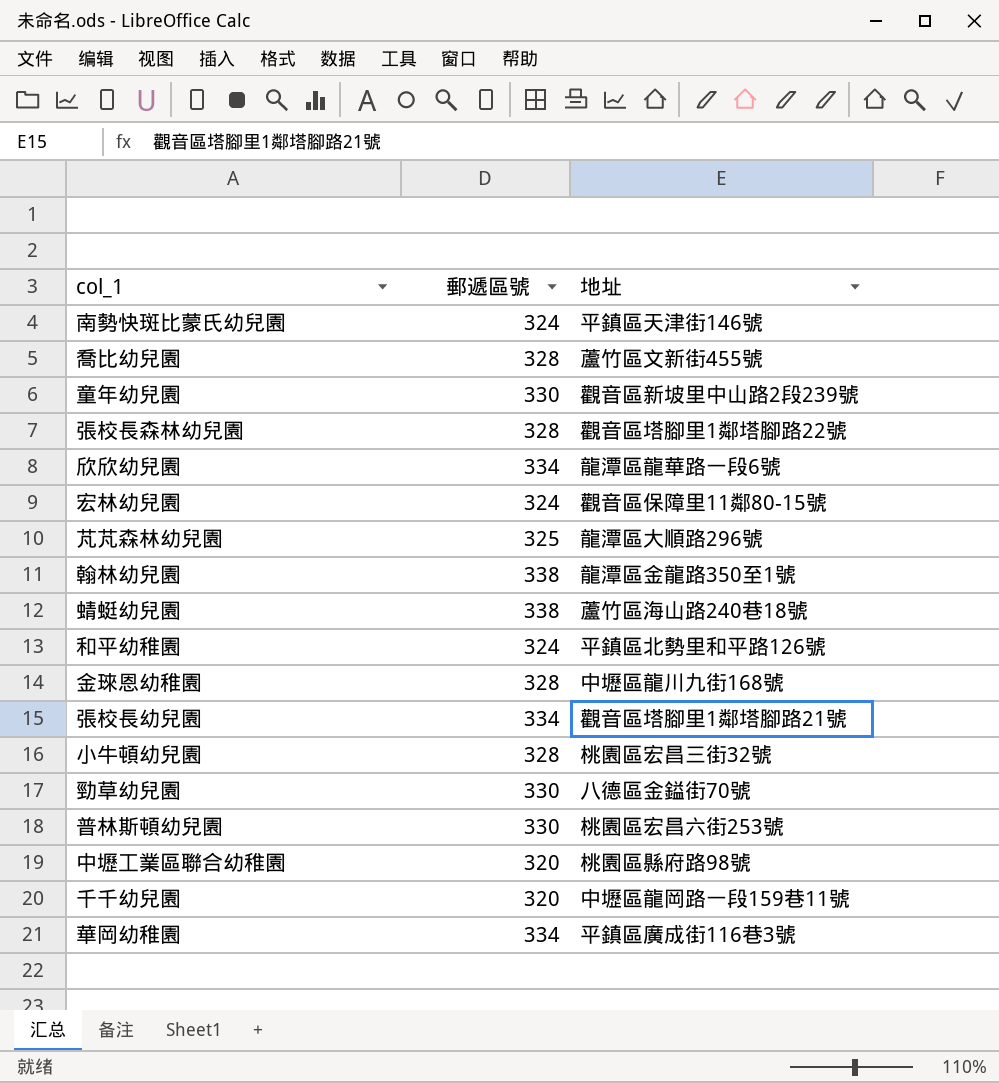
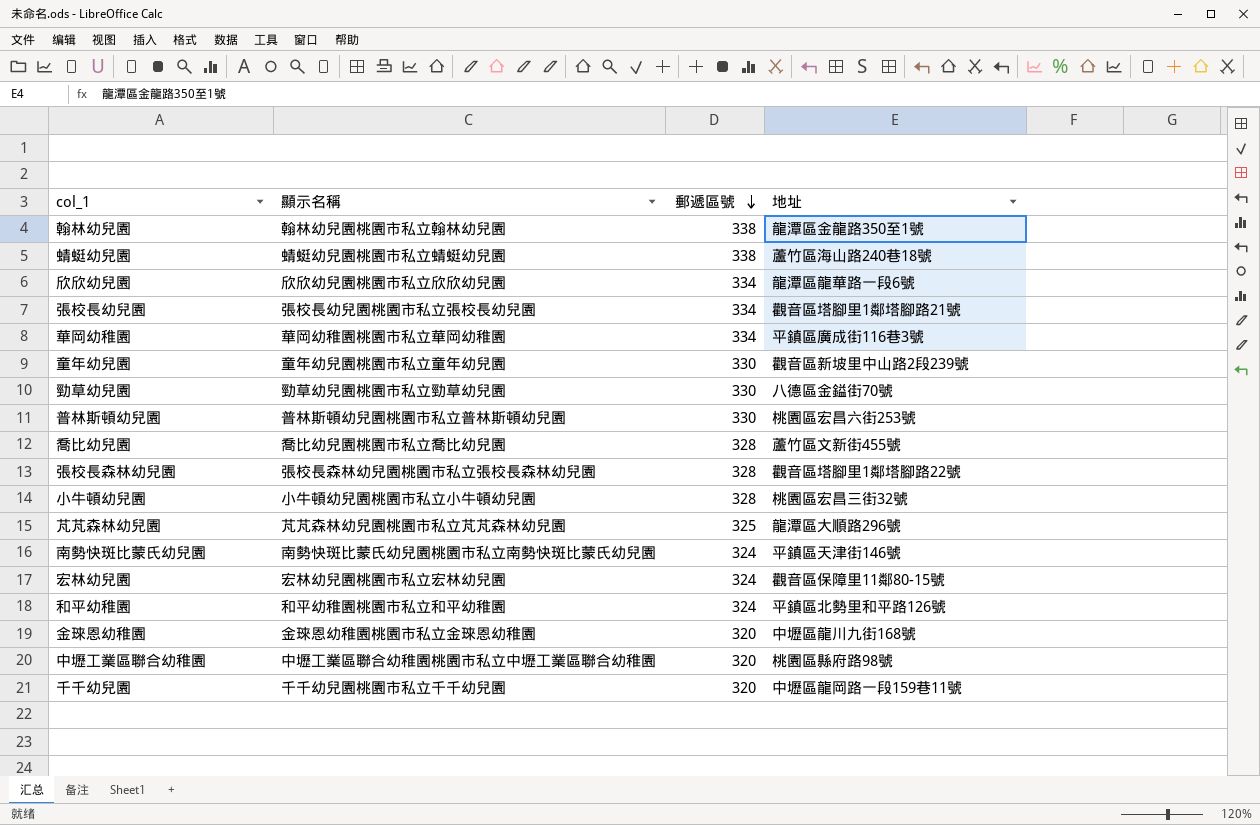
row order: none -> 郵遞區號 descending
column 顯示名稱 | position: none -> 2
金琜恩幼稚園 | 郵遞區號: 328 -> 320

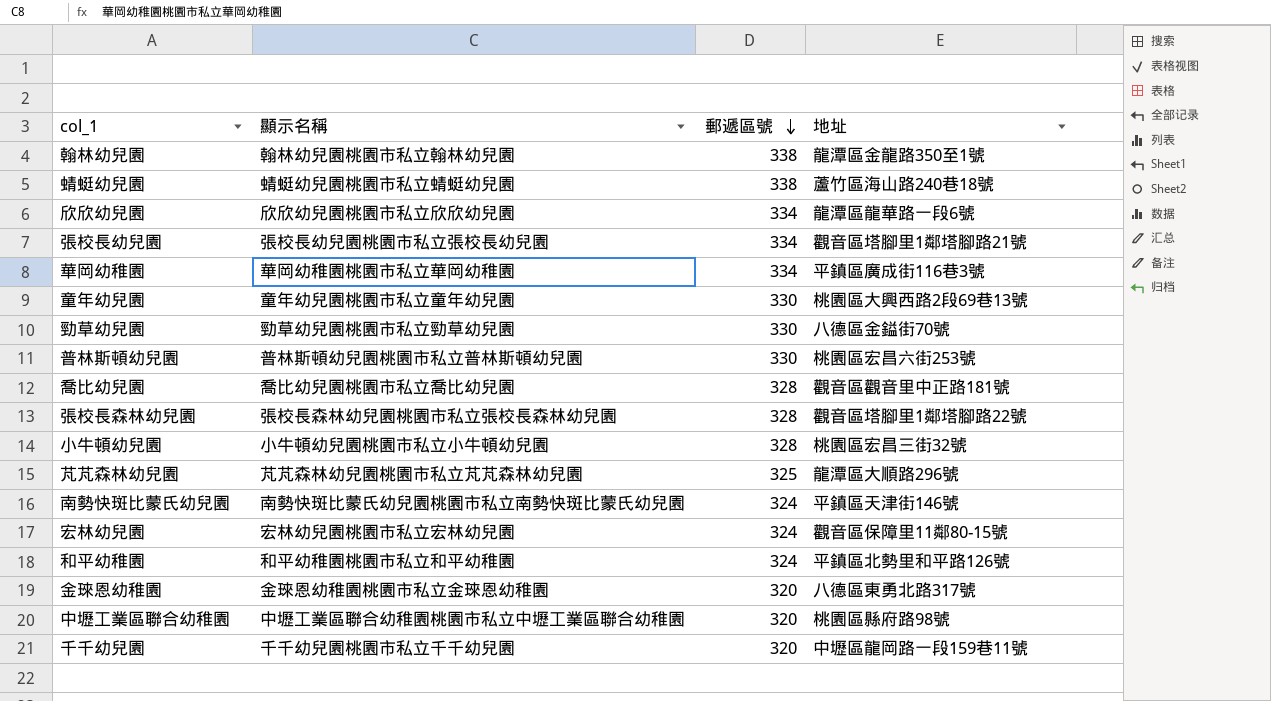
童年幼兒園 | 地址: 觀音區新坡里中山路2段239號 -> 桃園區大興西路2段69巷13號
喬比幼兒園 | 地址: 蘆竹區文新街455號 -> 觀音區觀音里中正路181號
金琜恩幼稚園 | 地址: 中壢區龍川九街168號 -> 八德區東勇北路317號

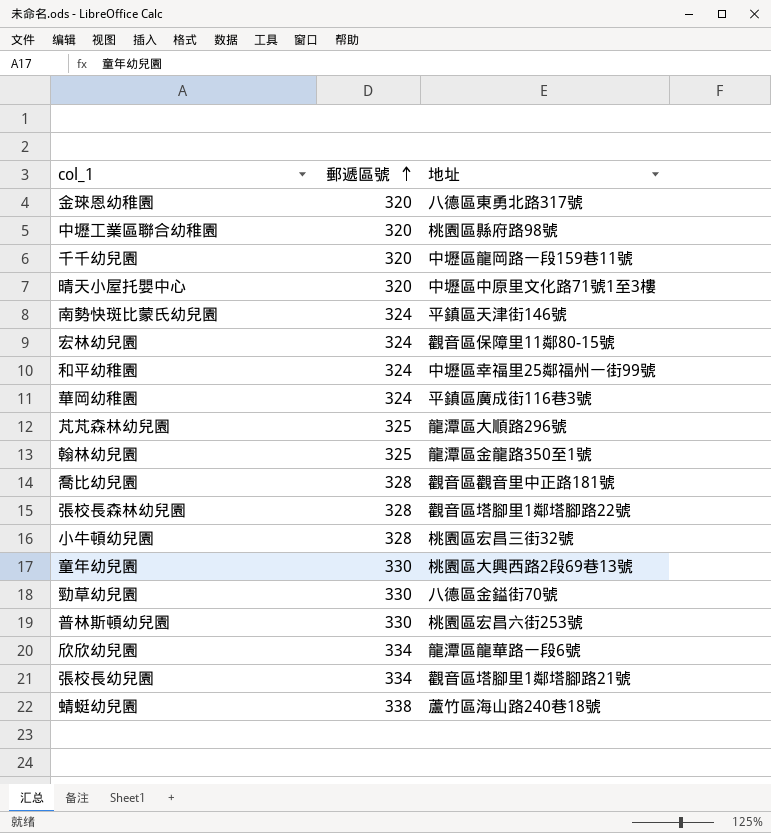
row order: 郵遞區號 descending -> 郵遞區號 ascending
column 顯示名稱 | position: 2 -> none
row 晴天小屋托嬰中心: none -> 320 | 中壢區中原里文化路71號1至3樓
和平幼稚園 | 地址: 平鎮區北勢里和平路126號 -> 中壢區幸福里25鄰福州一街99號
華岡幼稚園 | 郵遞區號: 334 -> 324
翰林幼兒園 | 郵遞區號: 338 -> 325

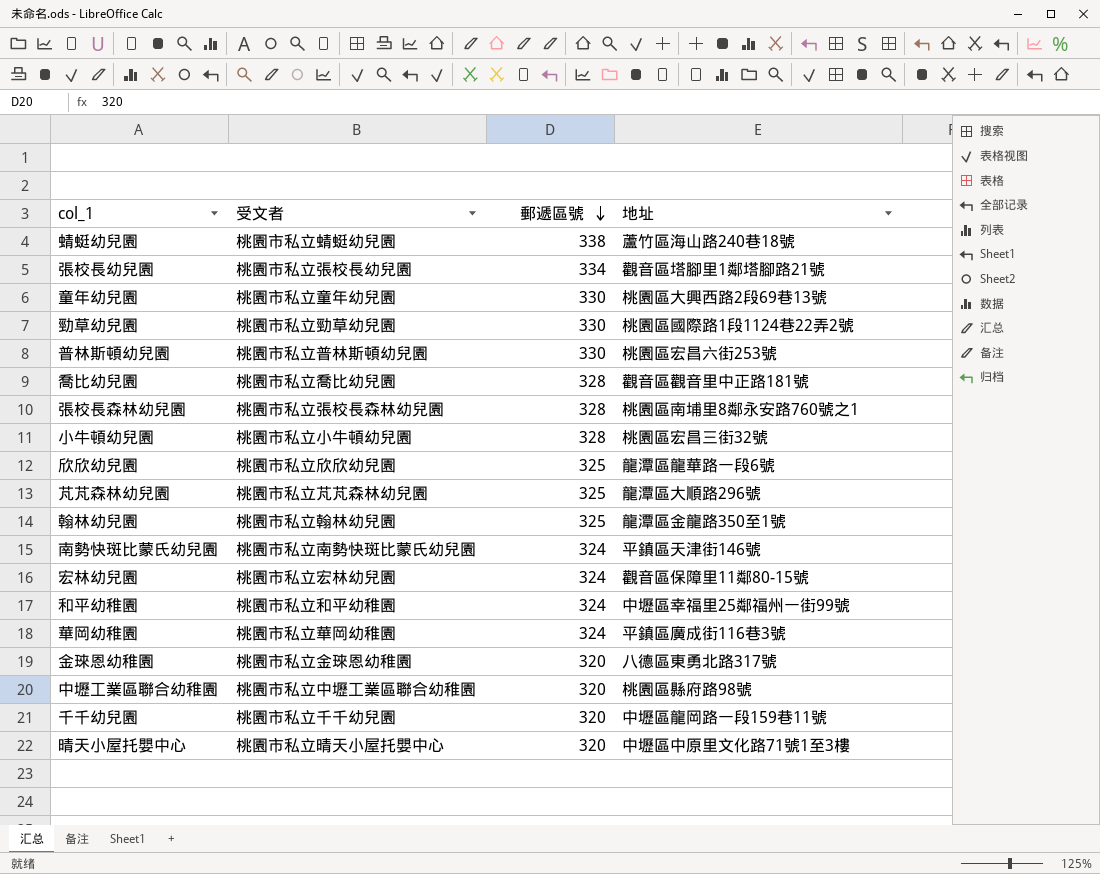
row order: 郵遞區號 ascending -> 郵遞區號 descending
column 受文者 | position: none -> 2
勁草幼兒園 | 地址: 八德區金鎰街70號 -> 桃園區國際路1段1124巷22弄2號
張校長森林幼兒園 | 地址: 觀音區塔腳里1鄰塔腳路22號 -> 桃園區南埔里8鄰永安路760號之1
欣欣幼兒園 | 郵遞區號: 334 -> 325

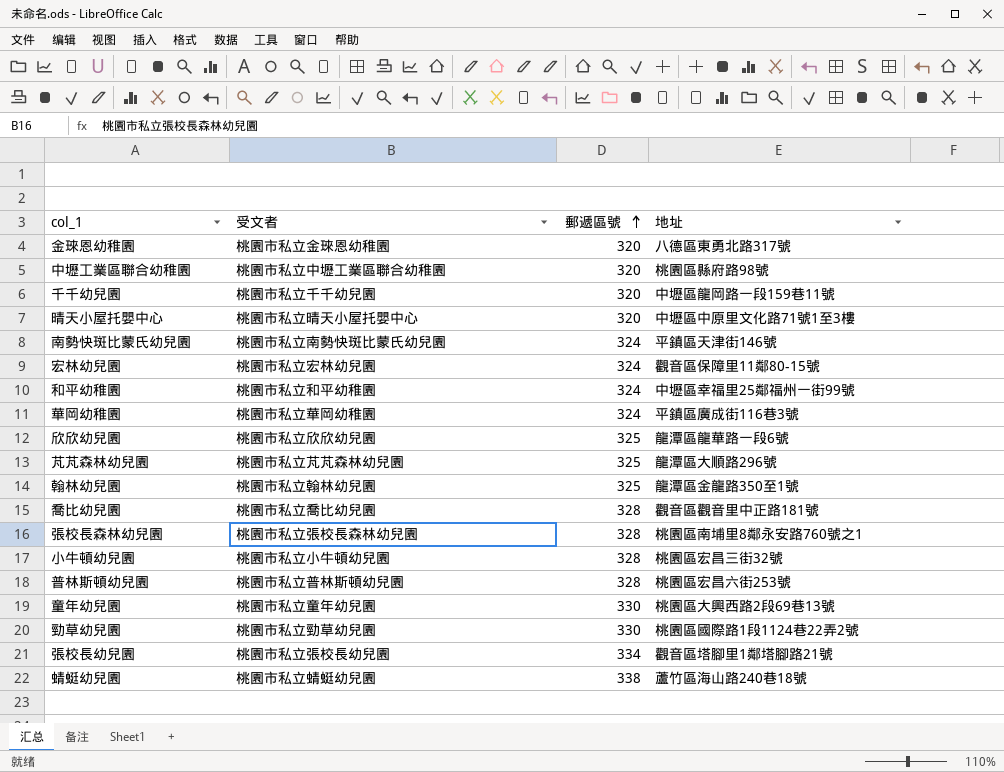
row order: 郵遞區號 descending -> 郵遞區號 ascending
普林斯頓幼兒園 | 郵遞區號: 330 -> 328

